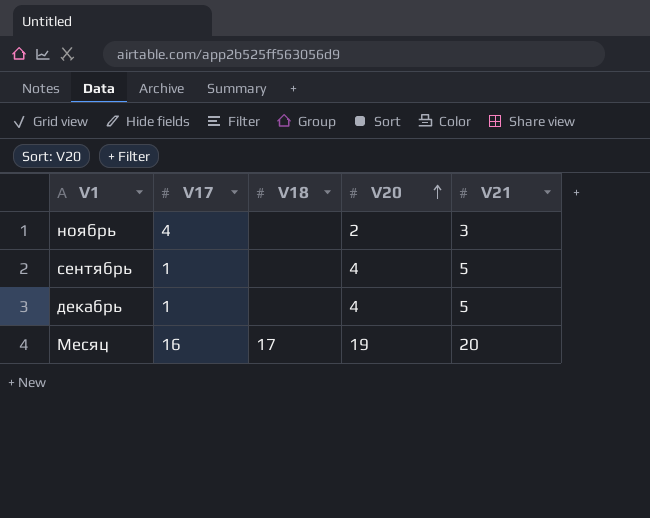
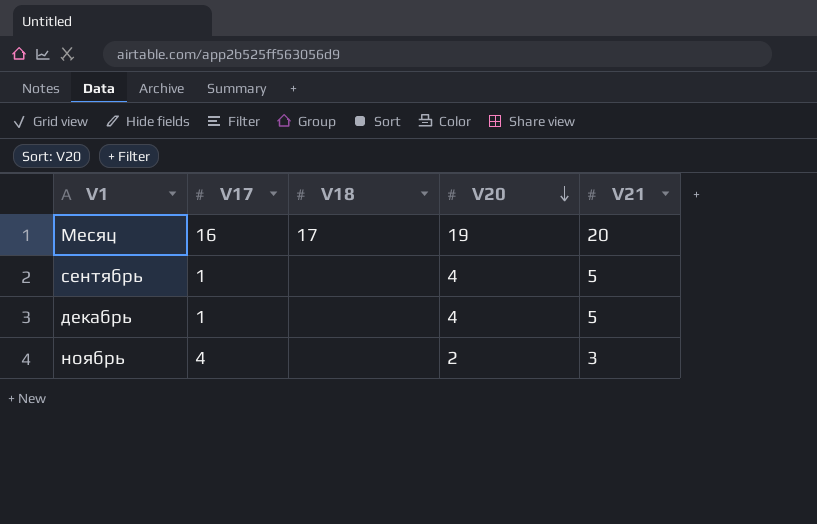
row order: V20 ascending -> V20 descending

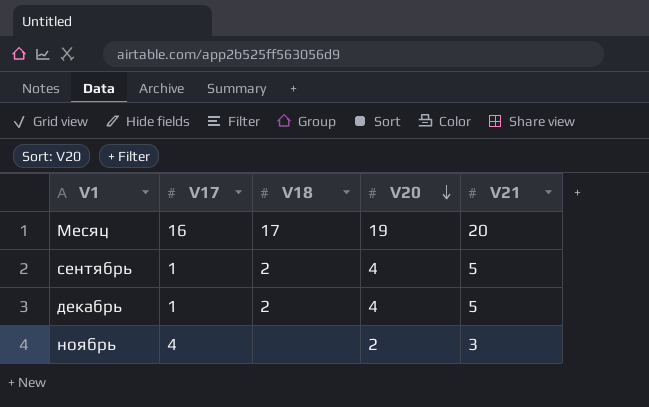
сентябрь | V18: none -> 2
декабрь | V18: none -> 2

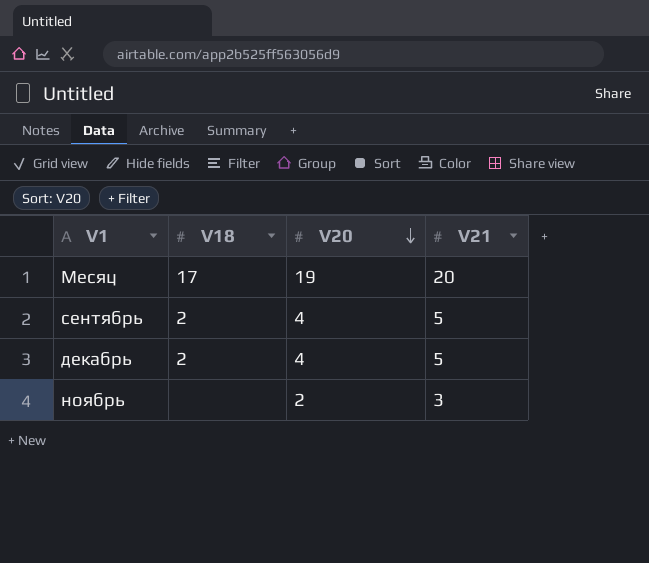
column V17 | position: 2 -> none

